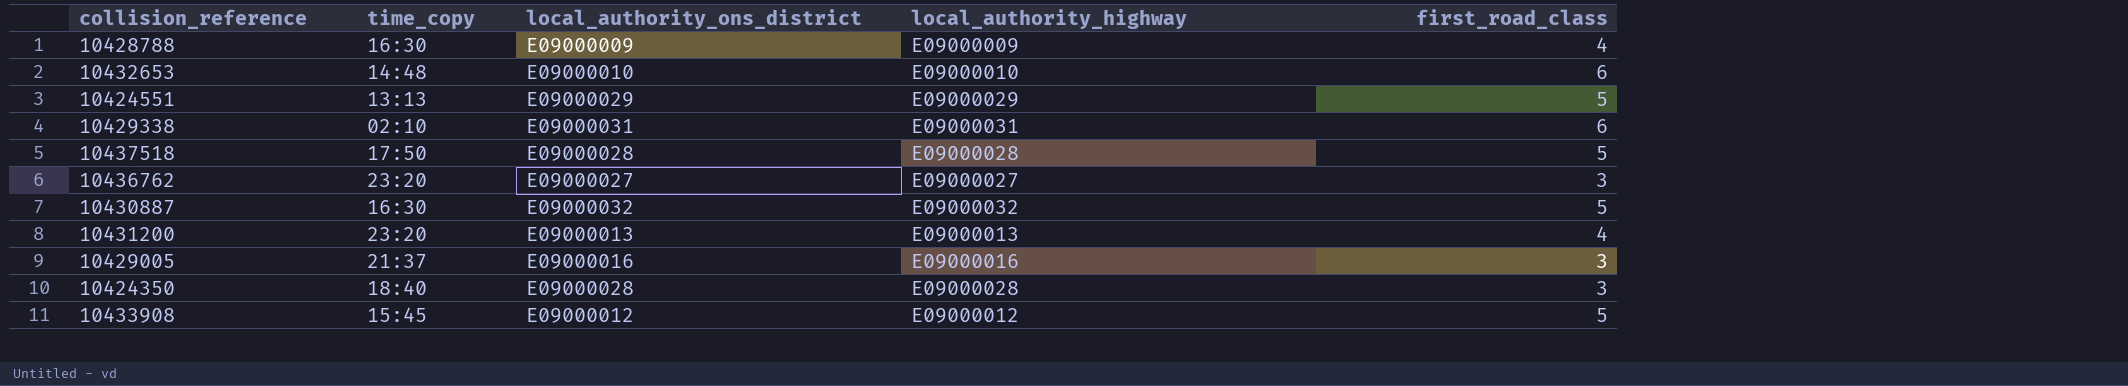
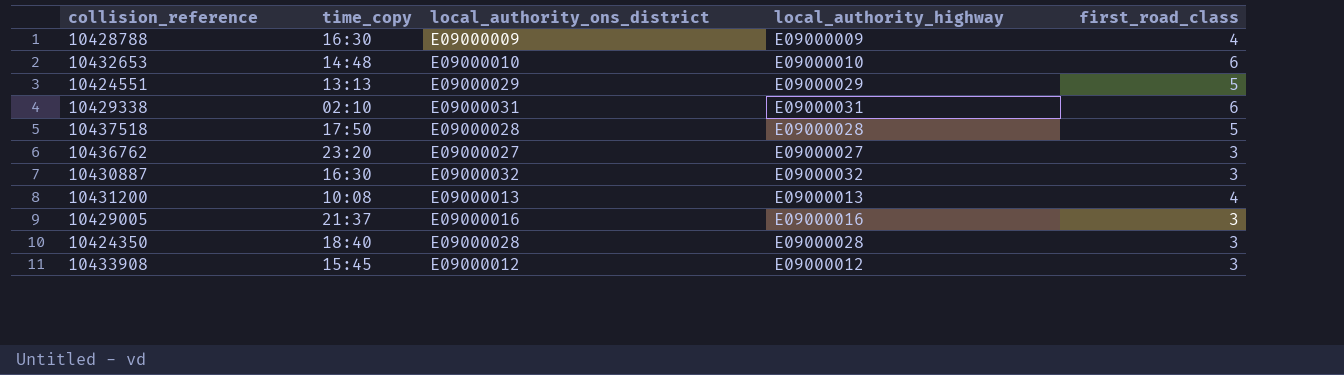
10430887 | first_road_class: 5 -> 3
10431200 | time_copy: 23:20 -> 10:08
10433908 | first_road_class: 5 -> 3

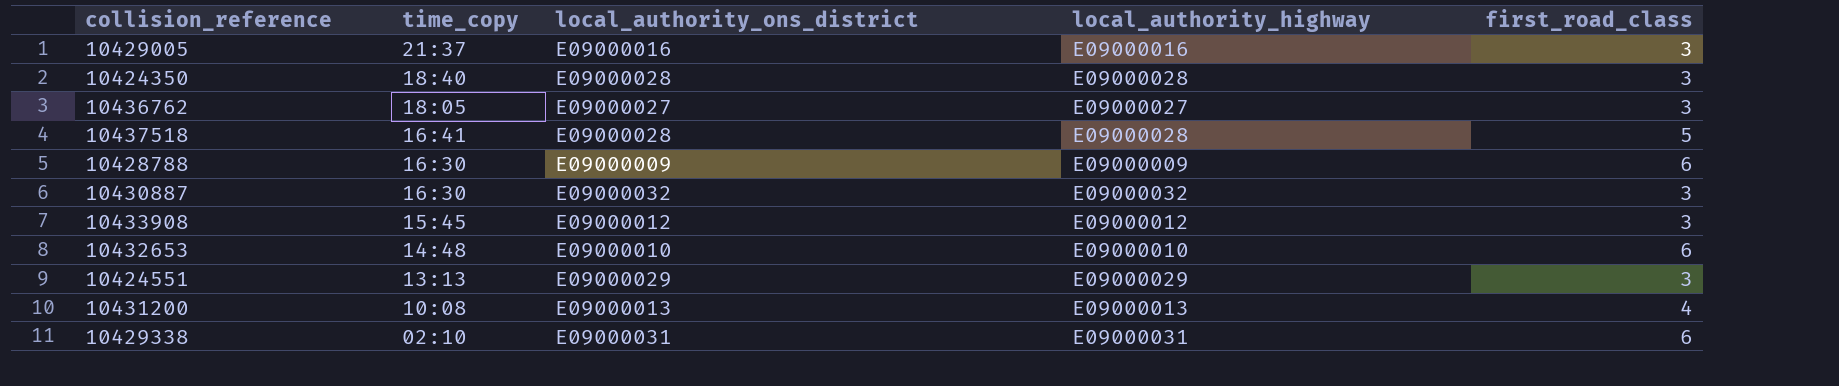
row order: none -> time_copy descending
10436762 | time_copy: 23:20 -> 18:05
10437518 | time_copy: 17:50 -> 16:41
10428788 | first_road_class: 4 -> 6
10424551 | first_road_class: 5 -> 3

